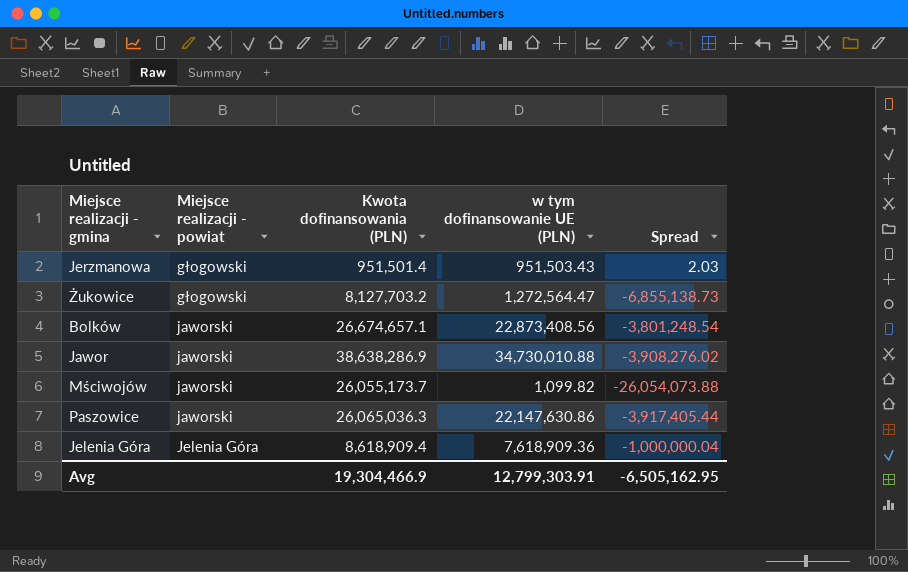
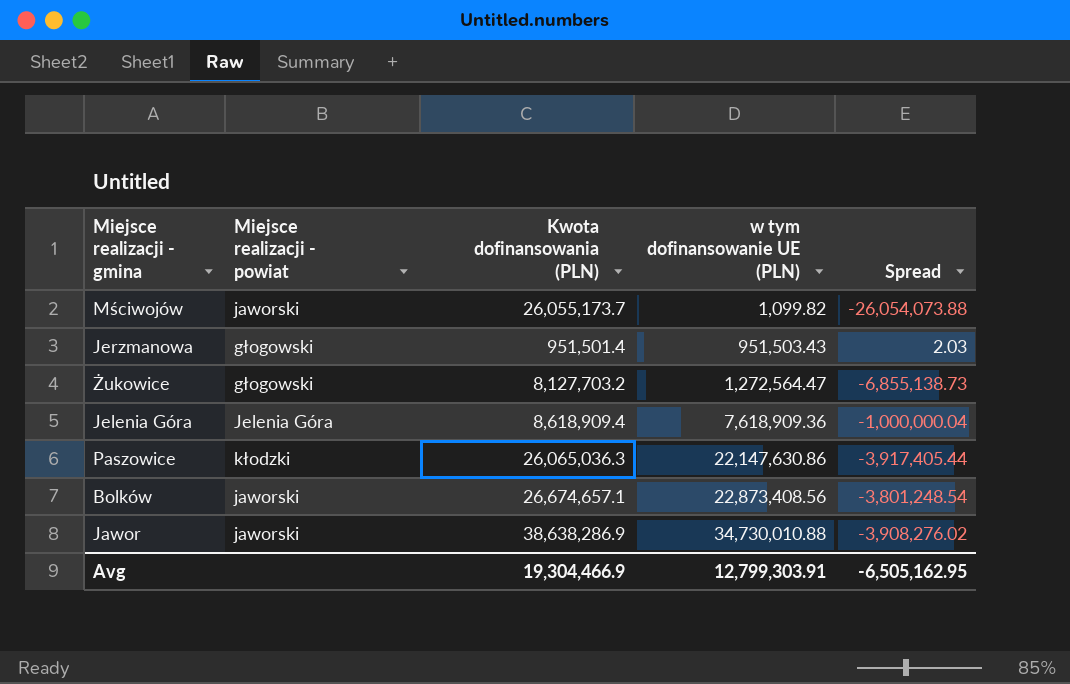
row order: Miejsce realizacji - powiat ascending -> w tym dofinansowanie UE (PLN) ascending
Paszowice | Miejsce realizacji - powiat: jaworski -> kłodzki

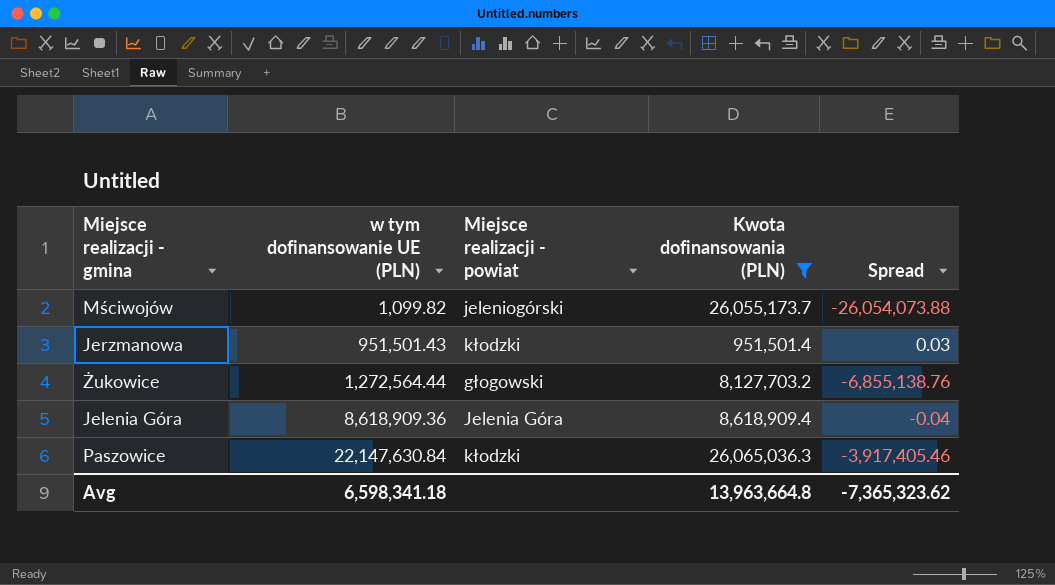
filter: none -> Kwota dofinansowania (PLN) <= 26,065,036.3
column w tym dofinansowanie UE (PLN) | position: 4 -> 2
Mściwojów | Miejsce realizacji - powiat: jaworski -> jeleniogórski
Jerzmanowa | w tym dofinansowanie UE (PLN): 951,503.43 -> 951,501.43
Jerzmanowa | Miejsce realizacji - powiat: głogowski -> kłodzki
Jerzmanowa | Spread: 2.03 -> 0.03
Żukowice | w tym dofinansowanie UE (PLN): 1,272,564.47 -> 1,272,564.44
Żukowice | Spread: -6,855,138.73 -> -6,855,138.76
Jelenia Góra | w tym dofinansowanie UE (PLN): 7,618,909.36 -> 8,618,909.36
Jelenia Góra | Spread: -1,000,000.04 -> -0.04
Paszowice | w tym dofinansowanie UE (PLN): 22,147,630.86 -> 22,147,630.84
Paszowice | Spread: -3,917,405.44 -> -3,917,405.46
Avg | w tym dofinansowanie UE (PLN): 12,799,303.91 -> 6,598,341.18
Avg | Kwota dofinansowania (PLN): 19,304,466.9 -> 13,963,664.8
Avg | Spread: -6,505,162.95 -> -7,365,323.62

